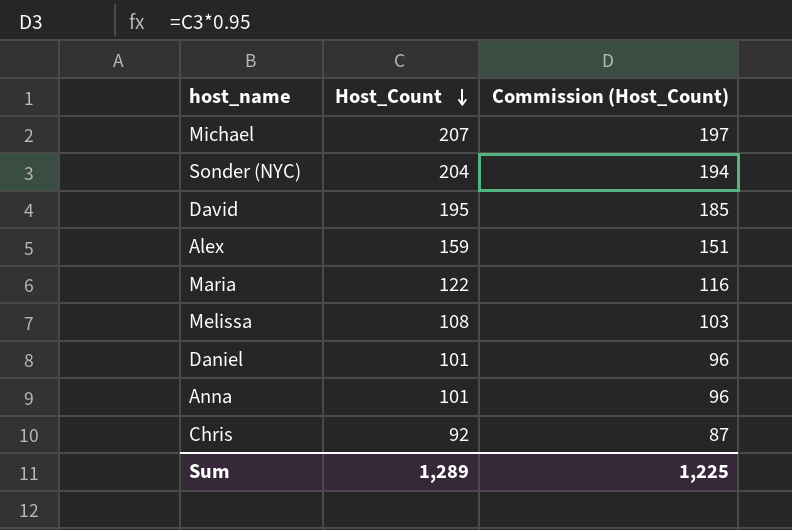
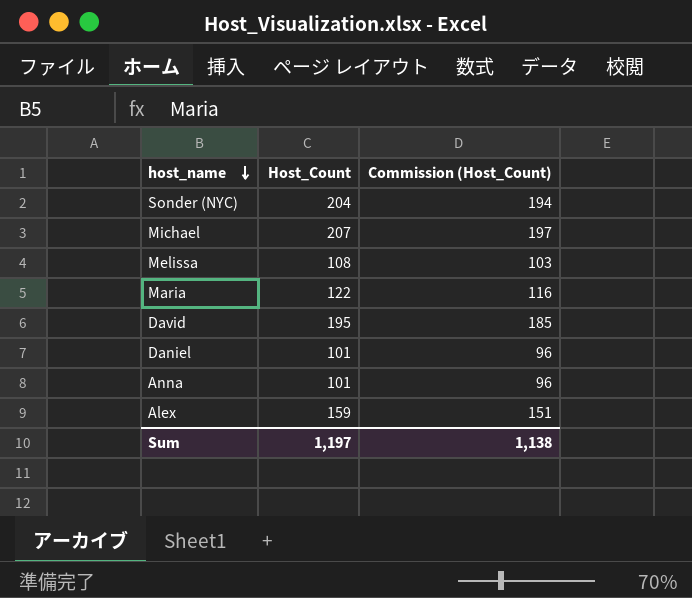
row order: Host_Count descending -> host_name descending
row Chris: 92 | 87 -> none
Sum | Host_Count: 1,289 -> 1,197
Sum | Commission (Host_Count): 1,225 -> 1,138

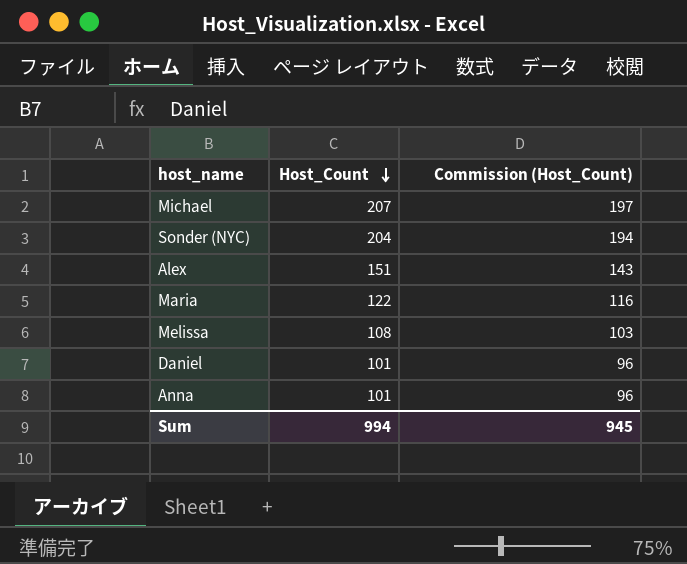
row order: host_name descending -> Host_Count descending
row David: 195 | 185 -> none
Alex | Host_Count: 159 -> 151
Alex | Commission (Host_Count): 151 -> 143
Sum | Host_Count: 1,197 -> 994
Sum | Commission (Host_Count): 1,138 -> 945

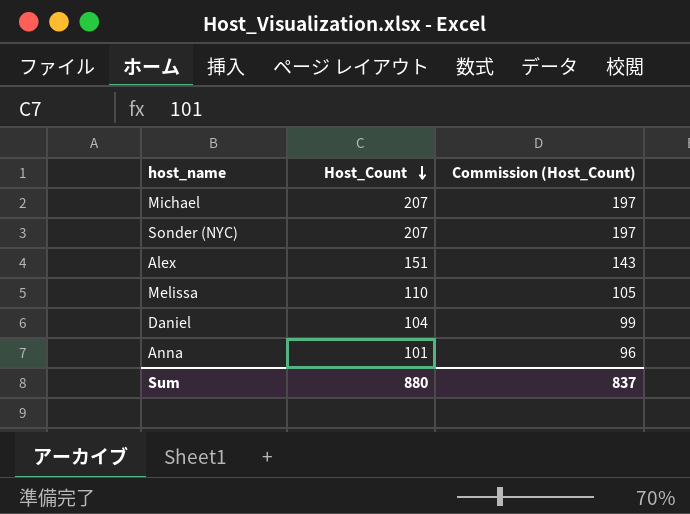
row Maria: 122 | 116 -> none
Sonder (NYC) | Host_Count: 204 -> 207
Sonder (NYC) | Commission (Host_Count): 194 -> 197
Melissa | Host_Count: 108 -> 110
Melissa | Commission (Host_Count): 103 -> 105
Daniel | Host_Count: 101 -> 104
Daniel | Commission (Host_Count): 96 -> 99
Sum | Host_Count: 994 -> 880
Sum | Commission (Host_Count): 945 -> 837

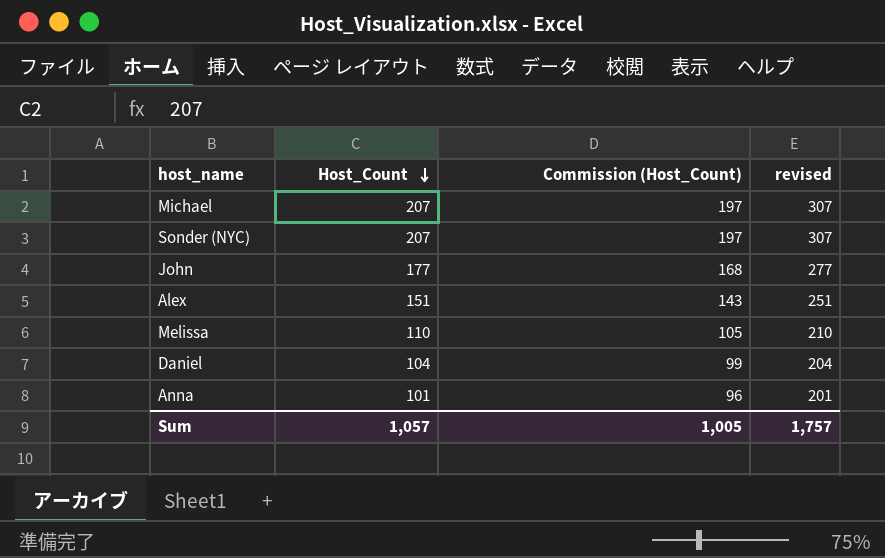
column revised | formula: none -> [Host_Count] + 100
row John: none -> 177 | 168 | 277
Sum | Host_Count: 880 -> 1,057
Sum | Commission (Host_Count): 837 -> 1,005

